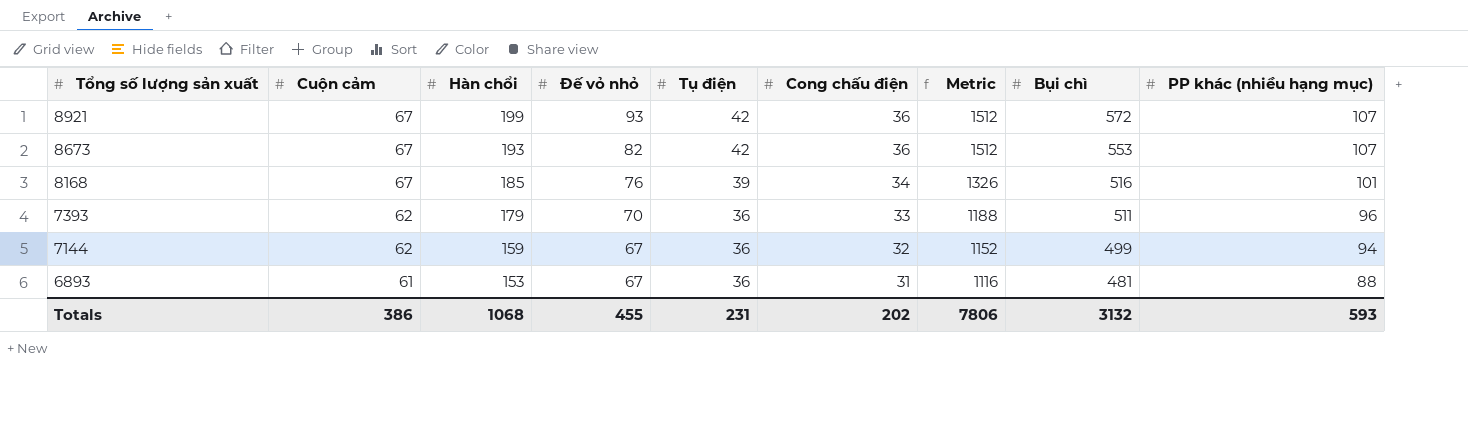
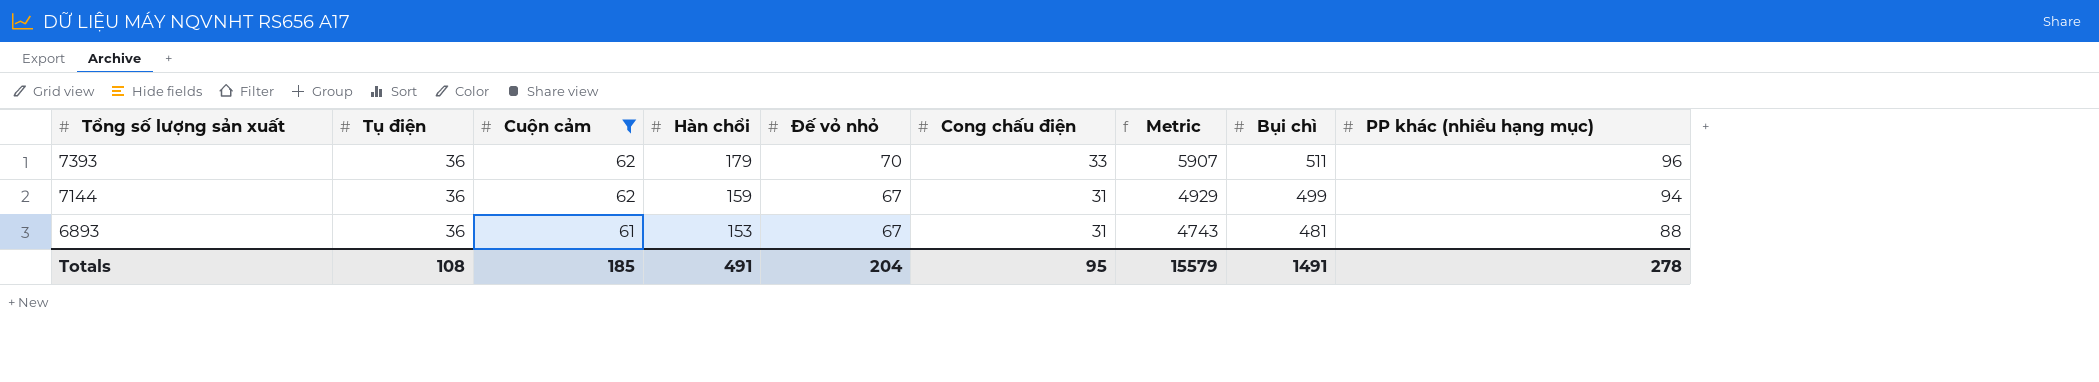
filter: none -> Cuộn cảm != 67
column Tụ điện | position: 5 -> 2
column Metric | formula: [Tụ điện] * [Cong chấu điện] -> [Hàn chổi] * [Cong chấu điện]
7144 | Cong chấu điện: 32 -> 31
Totals | Tụ điện: 231 -> 108
Totals | Cuộn cảm: 386 -> 185
Totals | Hàn chổi: 1068 -> 491
Totals | Đế vỏ nhỏ: 455 -> 204
Totals | Cong chấu điện: 202 -> 95
Totals | Metric: 7806 -> 15579
Totals | Bụi chì: 3132 -> 1491
Totals | PP khác (nhiều hạng mục): 593 -> 278

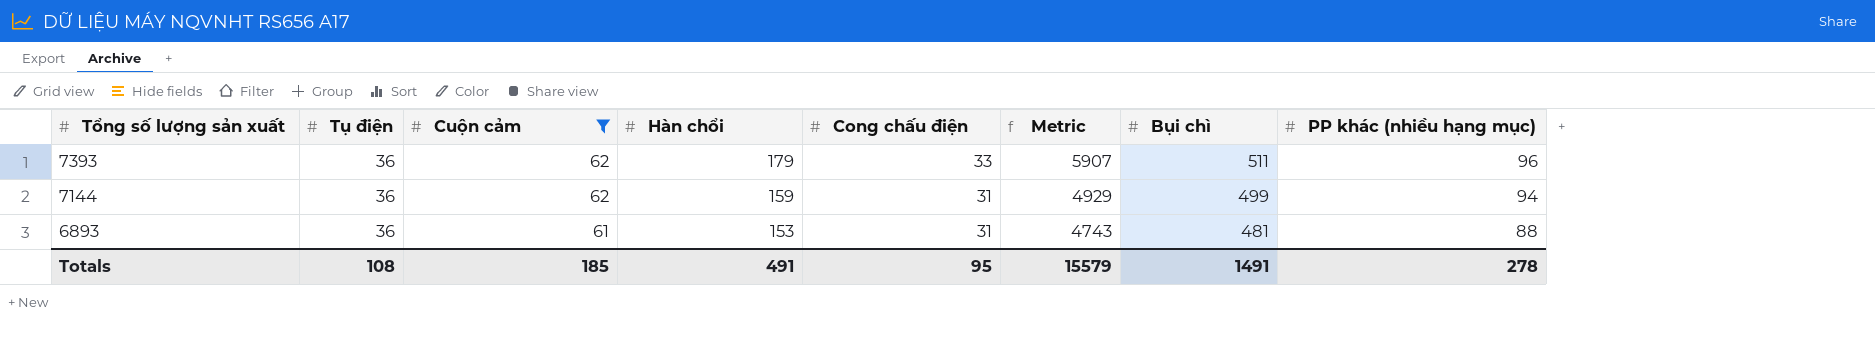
column Đế vỏ nhỏ | position: 5 -> none

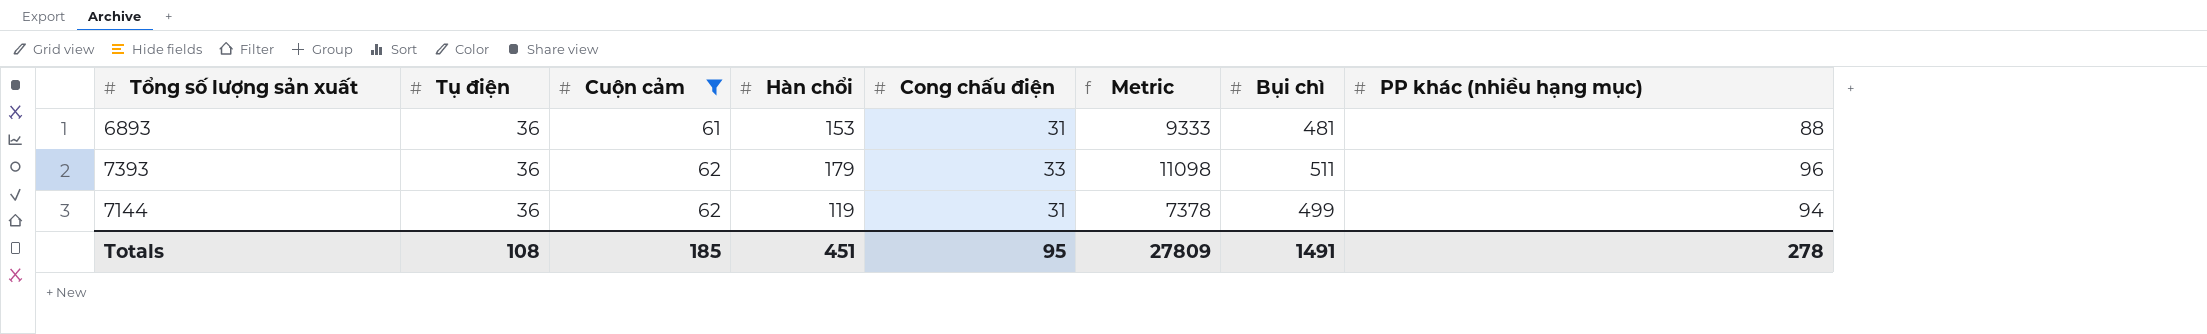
row order: Tổng số lượng sản xuất descending -> Cuộn cảm ascending
column Metric | formula: [Hàn chổi] * [Cong chấu điện] -> [Cuộn cảm] * [Hàn chổi]
7144 | Hàn chổi: 159 -> 119
Totals | Hàn chổi: 491 -> 451
Totals | Metric: 15579 -> 27809

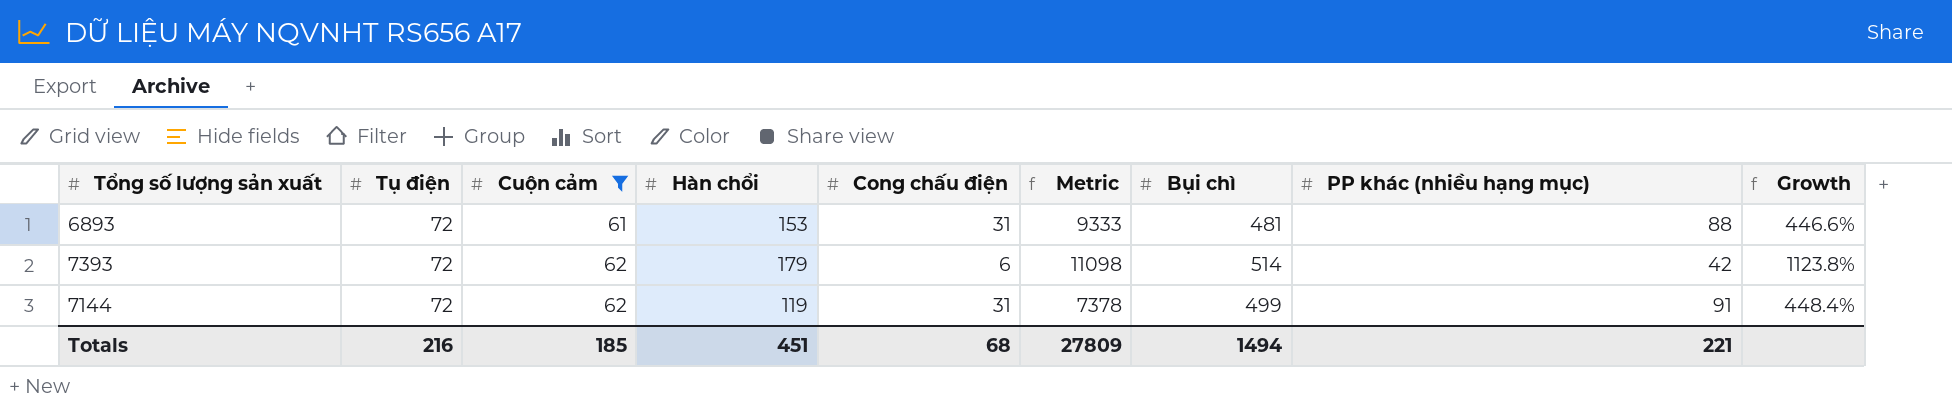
column Growth | formula: none -> ([Bụi chì] - [PP khác (nhiều hạng mục)]) / [PP khác (nhiều hạng mục)]
6893 | Tụ điện: 36 -> 72
7393 | Tụ điện: 36 -> 72
7393 | Cong chấu điện: 33 -> 6
7393 | Bụi chì: 511 -> 514
7393 | PP khác (nhiều hạng mục): 96 -> 42
7144 | Tụ điện: 36 -> 72
7144 | PP khác (nhiều hạng mục): 94 -> 91
Totals | Tụ điện: 108 -> 216
Totals | Cong chấu điện: 95 -> 68
Totals | Bụi chì: 1491 -> 1494
Totals | PP khác (nhiều hạng mục): 278 -> 221

